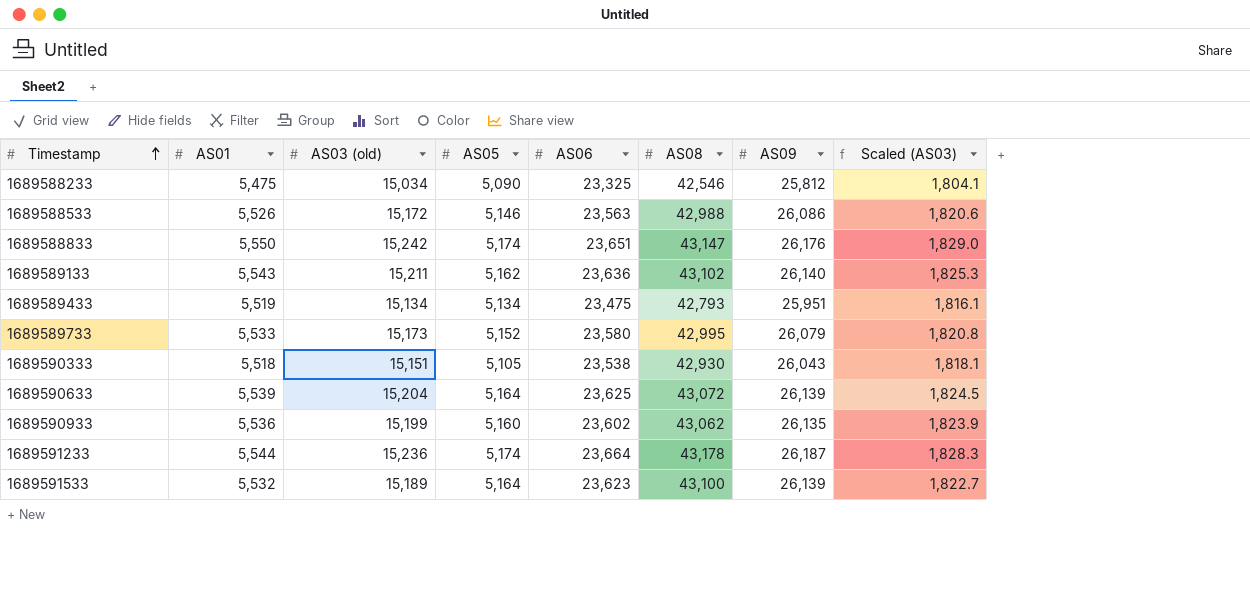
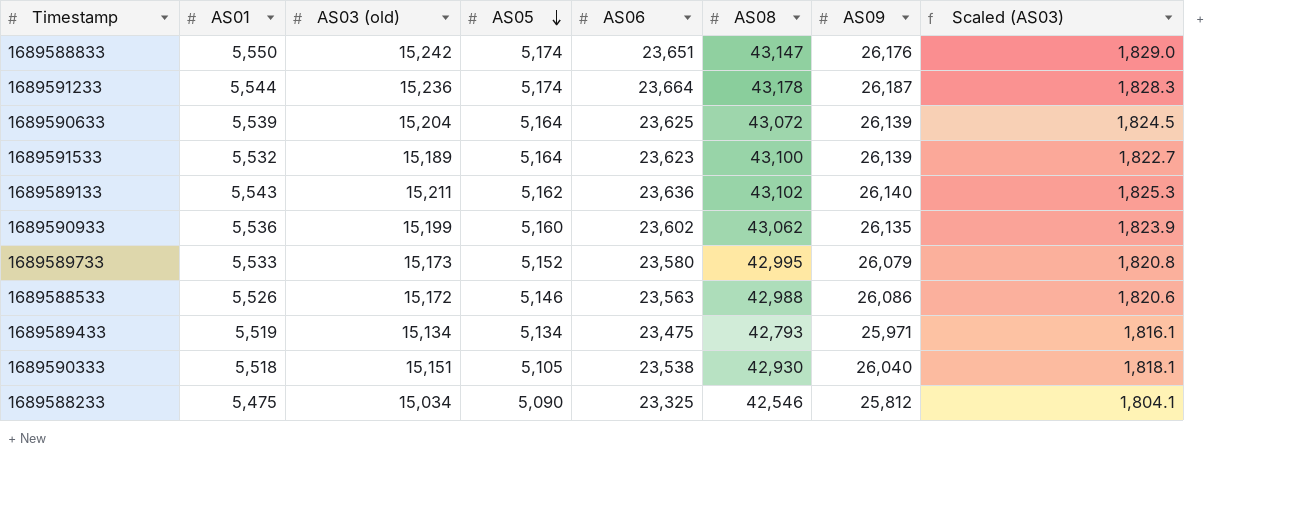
row order: Timestamp ascending -> AS05 descending
1689589433 | AS09: 25,951 -> 25,971
1689590333 | AS09: 26,043 -> 26,040

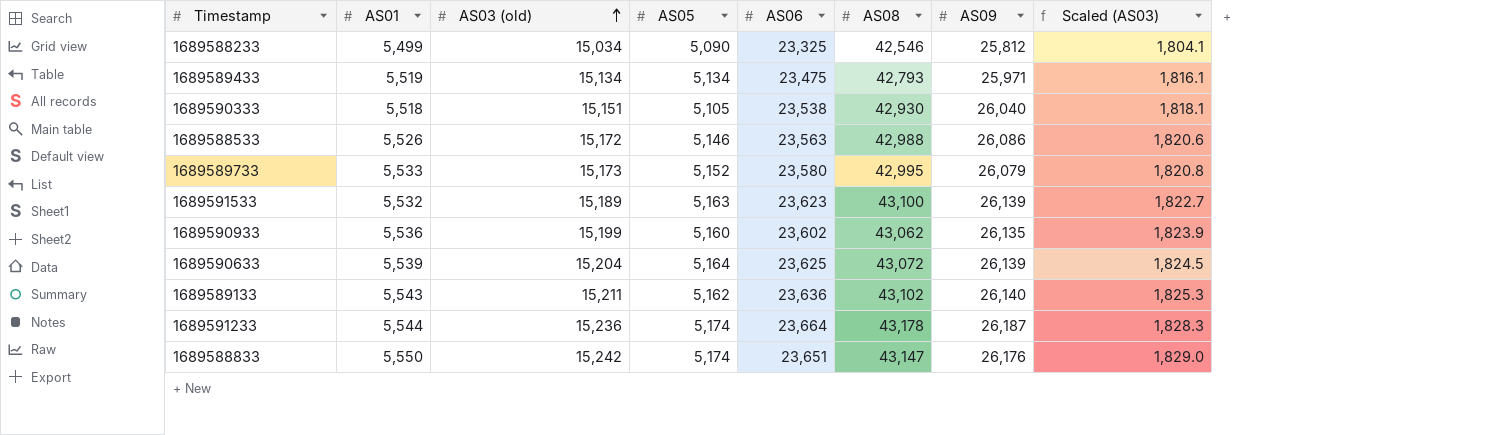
row order: AS05 descending -> AS03 (old) ascending
1689588233 | AS01: 5,475 -> 5,499
1689591533 | AS05: 5,164 -> 5,163

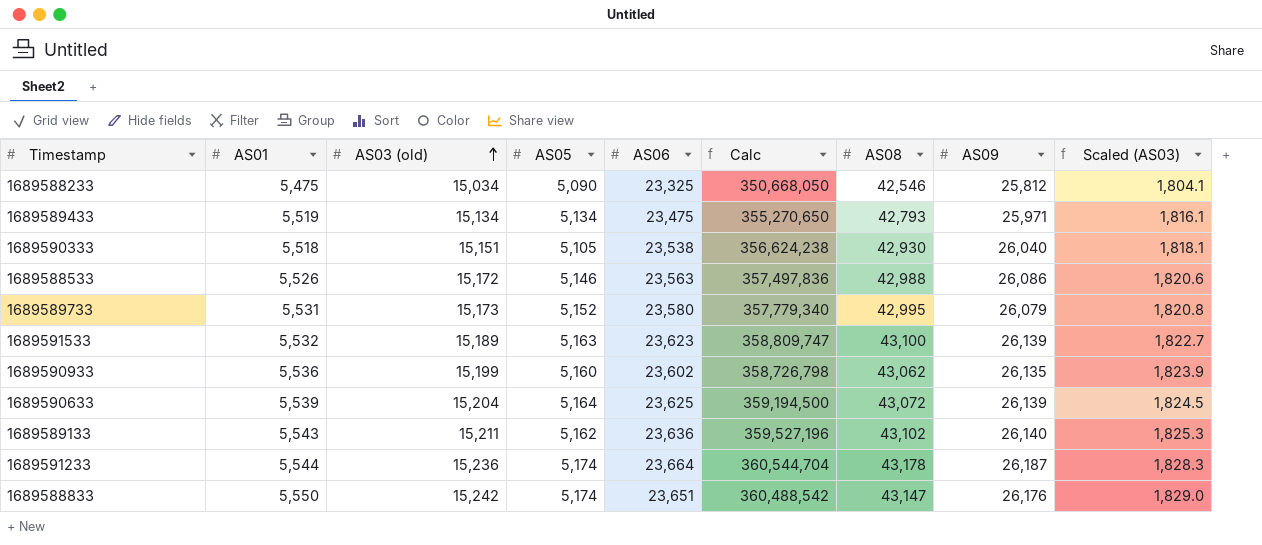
column Calc | formula: none -> [AS03 (old)] * [AS06]
1689588233 | AS01: 5,499 -> 5,475
1689589733 | AS01: 5,533 -> 5,531

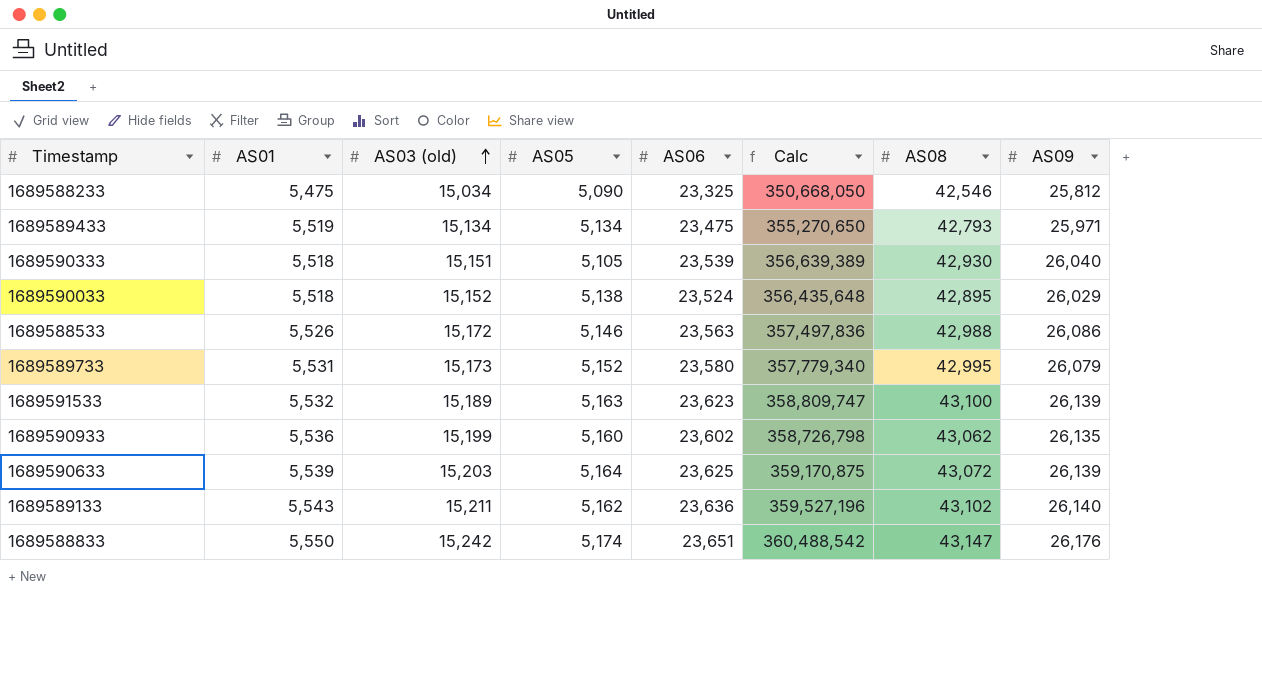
column Scaled (AS03) | formula: [AS03 (old)] * 0.12 -> none
row 1689591233: 5,544 | 15,236 | 5,174 | 23,664 | 360,544,704 | 43,178 | 26,187 | 1,828.3 -> none
1689590333 | AS06: 23,538 -> 23,539
1689590333 | Calc: 356,624,238 -> 356,639,389
row 1689590033: none -> 5,518 | 15,152 | 5,138 | 23,524 | 356,435,648 | 42,895 | 26,029
1689590633 | AS03 (old): 15,204 -> 15,203
1689590633 | Calc: 359,194,500 -> 359,170,875

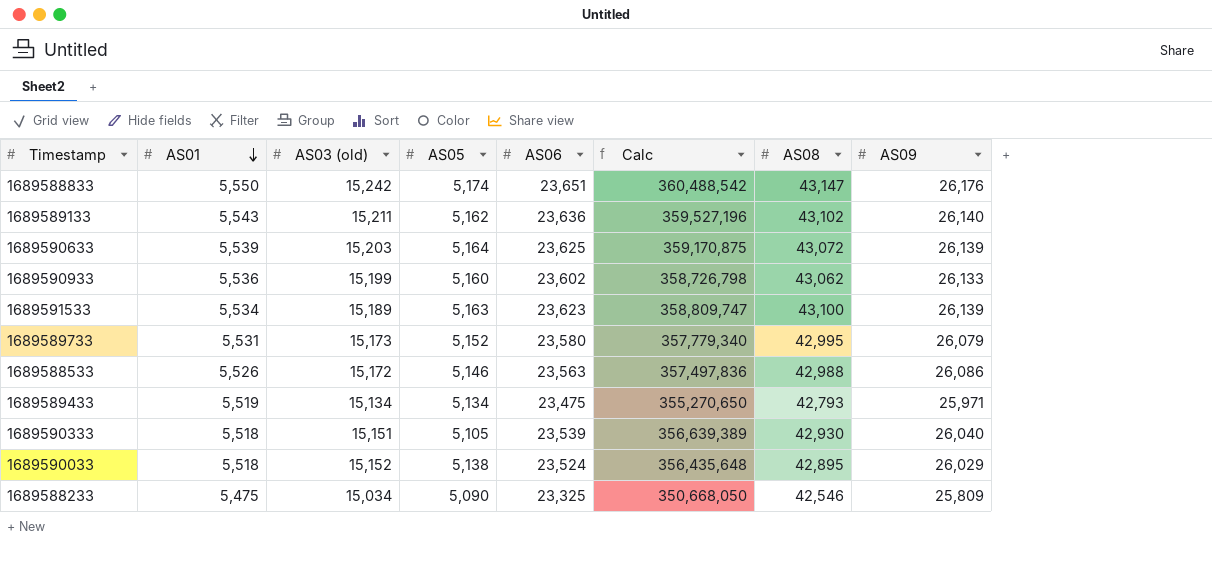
row order: AS03 (old) ascending -> AS01 descending
1689590933 | AS09: 26,135 -> 26,133
1689591533 | AS01: 5,532 -> 5,534
1689588233 | AS09: 25,812 -> 25,809

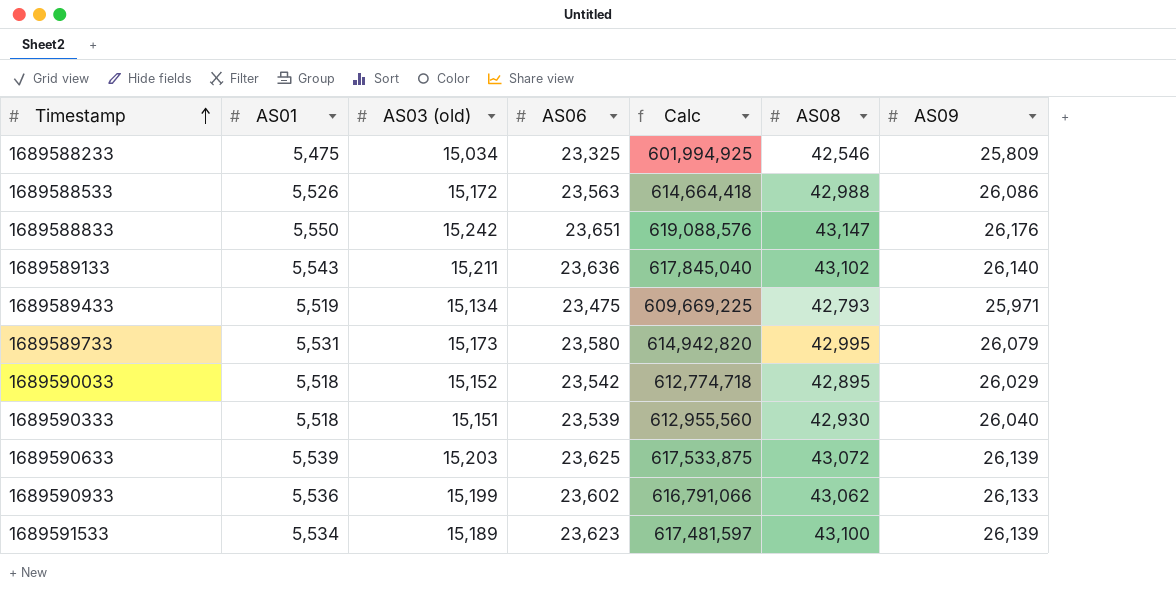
row order: AS01 descending -> Timestamp ascending
column AS05 | position: 4 -> none
column Calc | formula: [AS03 (old)] * [AS06] -> [AS06] * [AS09]
1689590033 | AS06: 23,524 -> 23,542

